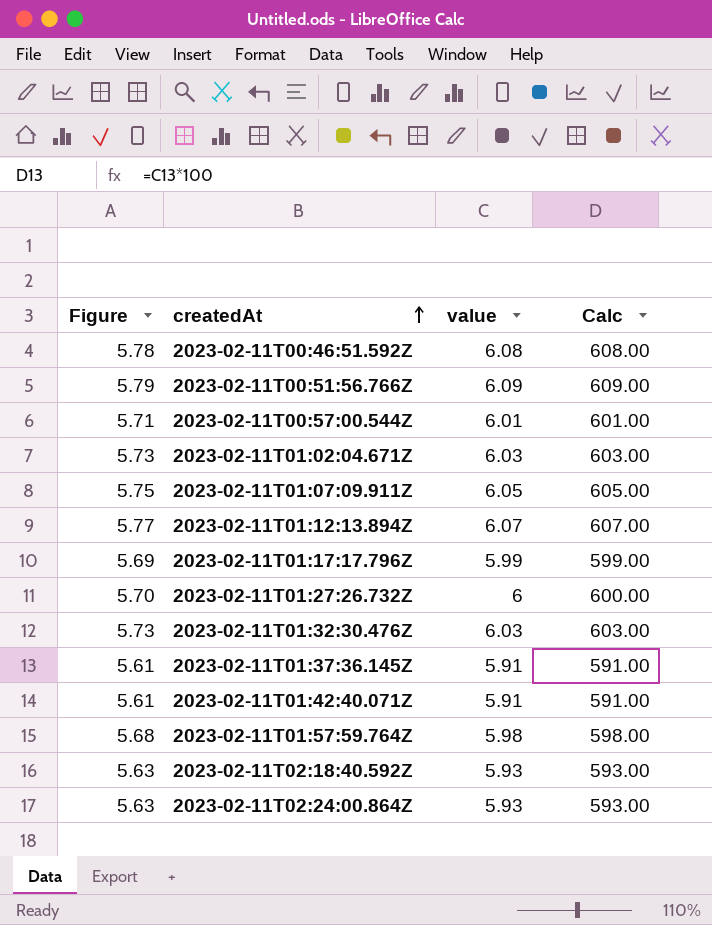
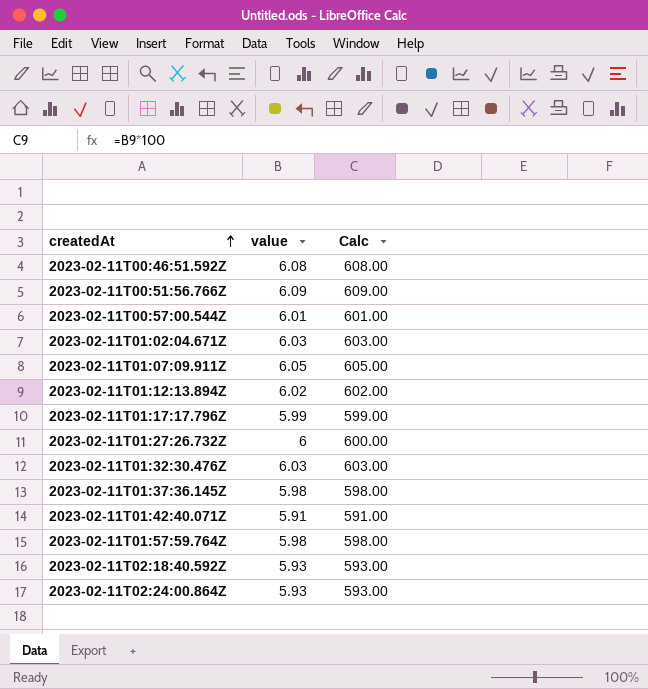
column Figure | formula: [value] * 0.95 -> none
2023-02-11T01:12:13.894Z | value: 6.07 -> 6.02
2023-02-11T01:12:13.894Z | Calc: 607.00 -> 602.00
2023-02-11T01:37:36.145Z | value: 5.91 -> 5.98
2023-02-11T01:37:36.145Z | Calc: 591.00 -> 598.00

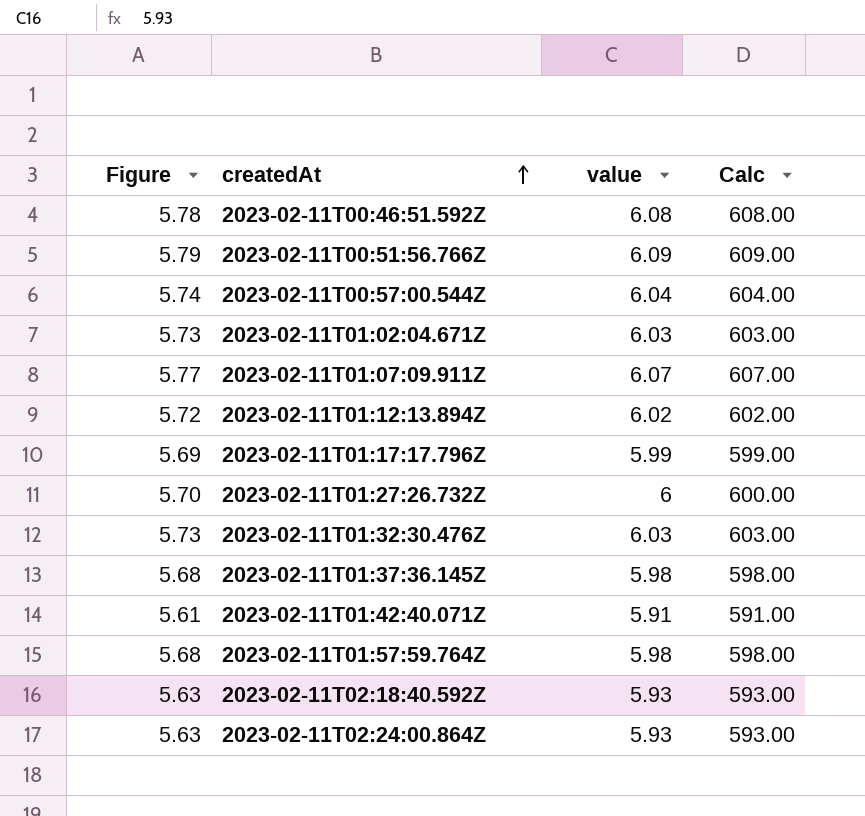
column Figure | formula: none -> [value] * 0.95
2023-02-11T00:57:00.544Z | value: 6.01 -> 6.04
2023-02-11T00:57:00.544Z | Calc: 601.00 -> 604.00
2023-02-11T01:07:09.911Z | value: 6.05 -> 6.07
2023-02-11T01:07:09.911Z | Calc: 605.00 -> 607.00

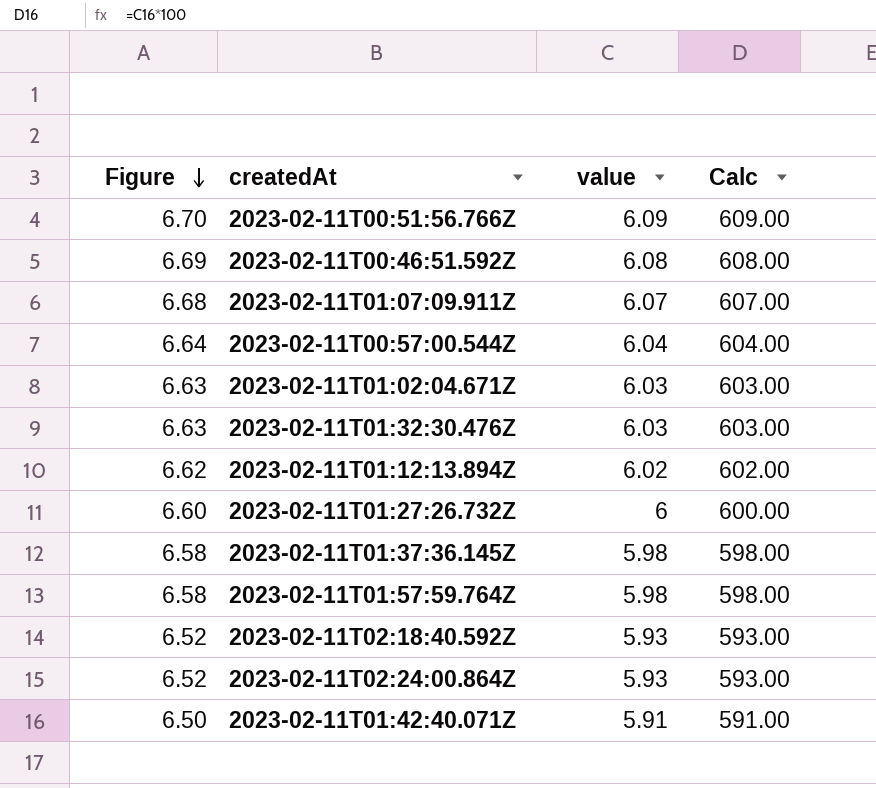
row order: createdAt ascending -> Figure descending
column Figure | formula: [value] * 0.95 -> [value] * 1.1
row 2023-02-11T01:17:17.796Z: 5.69 | 5.99 | 599.00 -> none

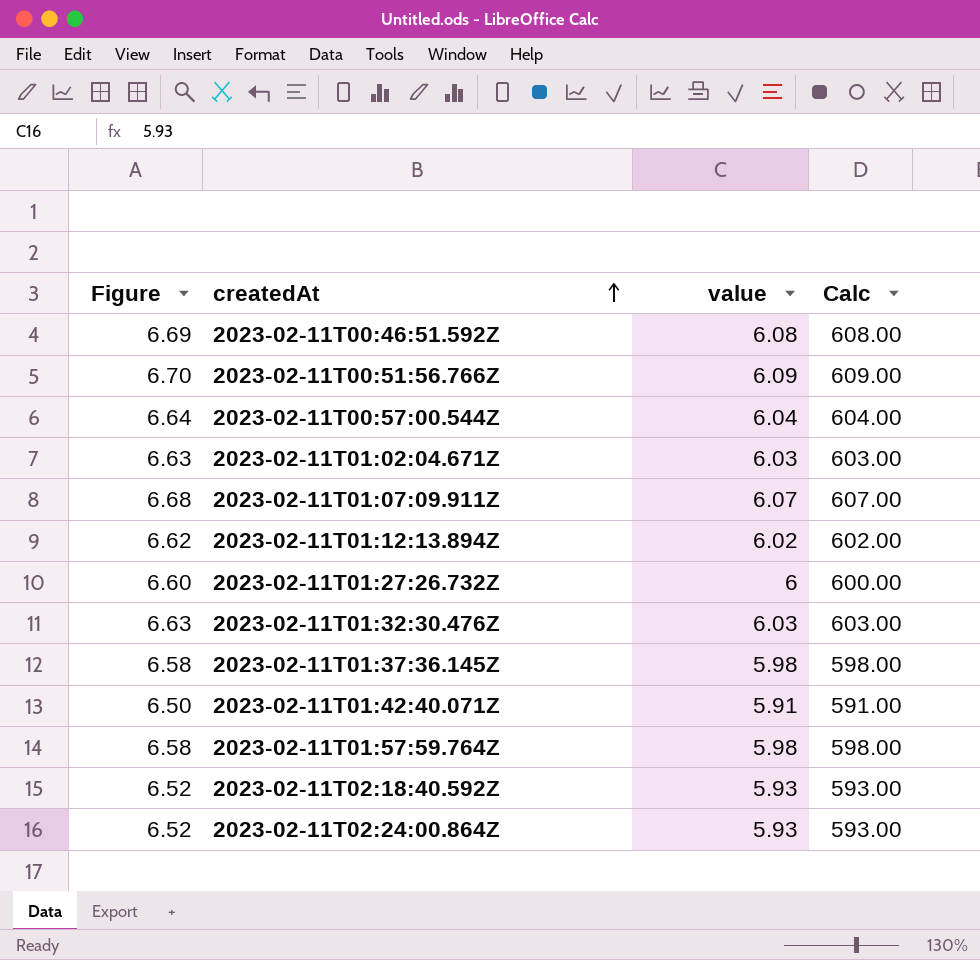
row order: Figure descending -> createdAt ascending

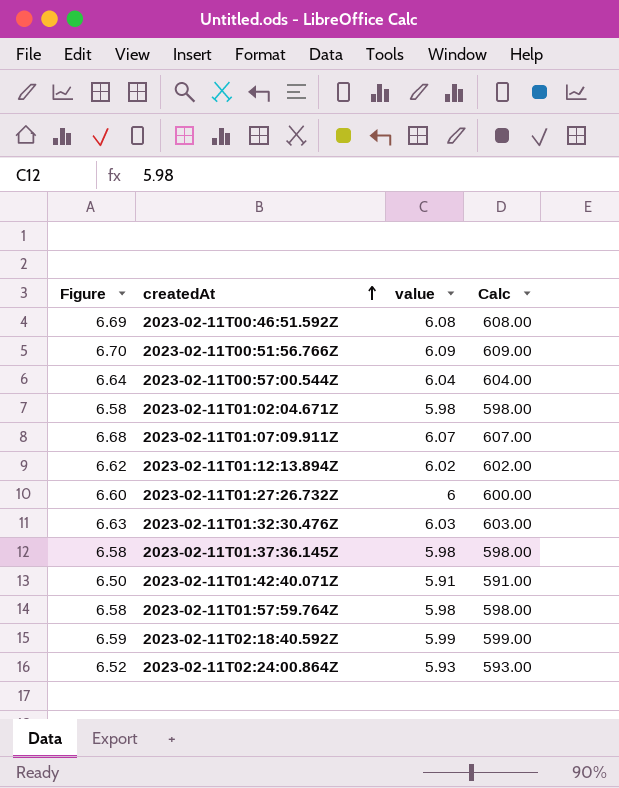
2023-02-11T01:02:04.671Z | Figure: 6.63 -> 6.58
2023-02-11T01:02:04.671Z | value: 6.03 -> 5.98
2023-02-11T01:02:04.671Z | Calc: 603.00 -> 598.00
2023-02-11T02:18:40.592Z | Figure: 6.52 -> 6.59
2023-02-11T02:18:40.592Z | value: 5.93 -> 5.99
2023-02-11T02:18:40.592Z | Calc: 593.00 -> 599.00

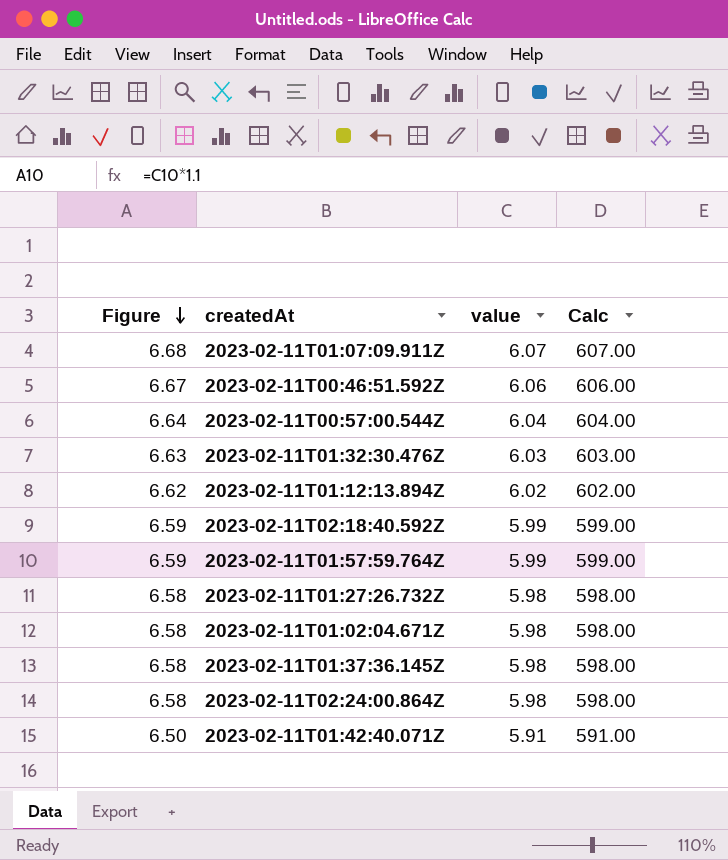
row order: createdAt ascending -> Figure descending
row 2023-02-11T00:51:56.766Z: 6.70 | 6.09 | 609.00 -> none
2023-02-11T00:46:51.592Z | Figure: 6.69 -> 6.67
2023-02-11T00:46:51.592Z | value: 6.08 -> 6.06
2023-02-11T00:46:51.592Z | Calc: 608.00 -> 606.00
2023-02-11T01:57:59.764Z | Figure: 6.58 -> 6.59
2023-02-11T01:57:59.764Z | value: 5.98 -> 5.99
2023-02-11T01:57:59.764Z | Calc: 598.00 -> 599.00
2023-02-11T01:27:26.732Z | Figure: 6.60 -> 6.58
2023-02-11T01:27:26.732Z | value: 6 -> 5.98
2023-02-11T01:27:26.732Z | Calc: 600.00 -> 598.00
2023-02-11T02:24:00.864Z | Figure: 6.52 -> 6.58
2023-02-11T02:24:00.864Z | value: 5.93 -> 5.98
2023-02-11T02:24:00.864Z | Calc: 593.00 -> 598.00

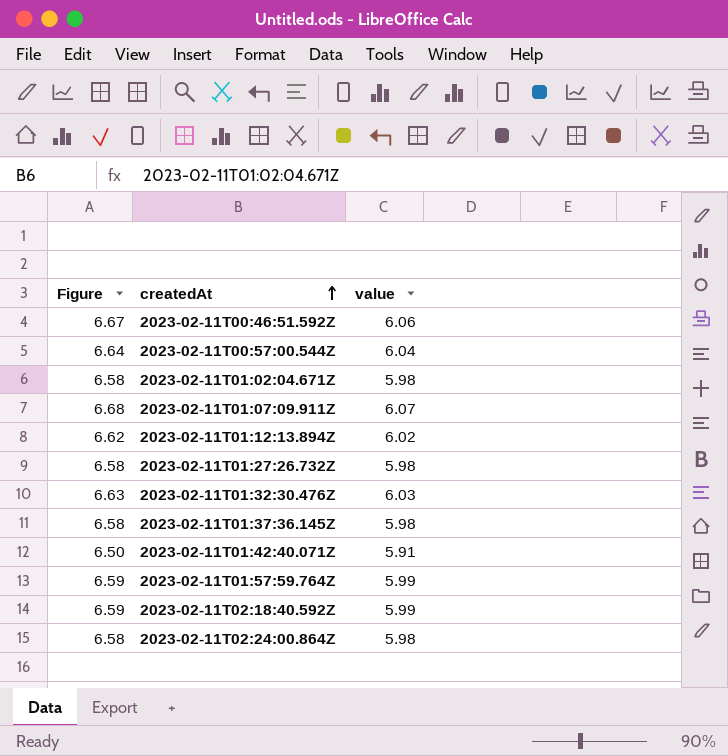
row order: Figure descending -> createdAt ascending
column Calc | formula: [value] * 100 -> none

